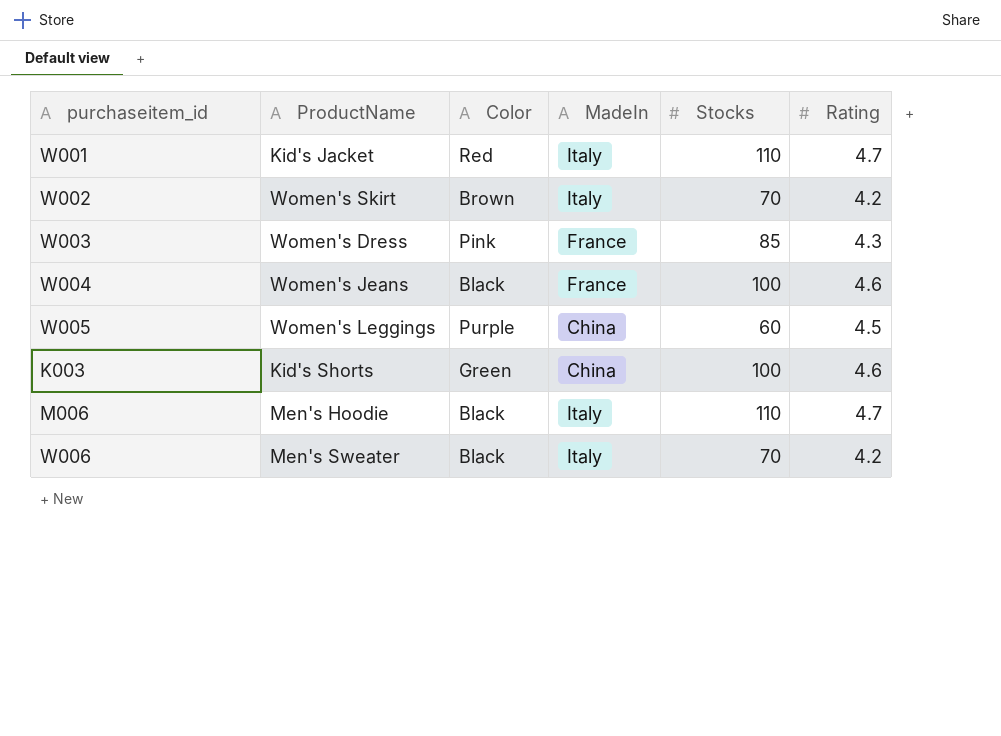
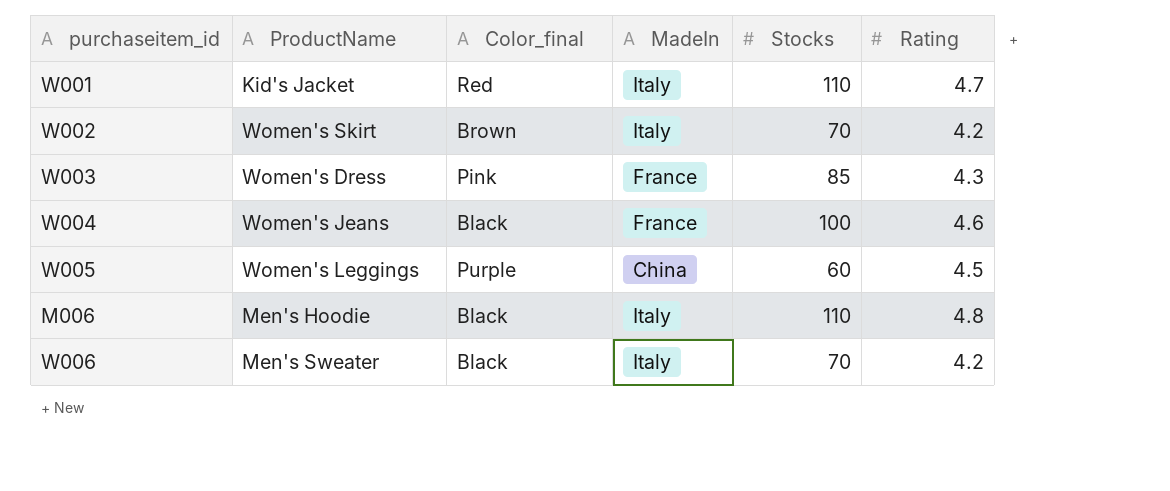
column name: Color -> Color_final
row K003: Kid's Shorts | Green | China | 100 | 4.6 -> none
M006 | Rating: 4.7 -> 4.8

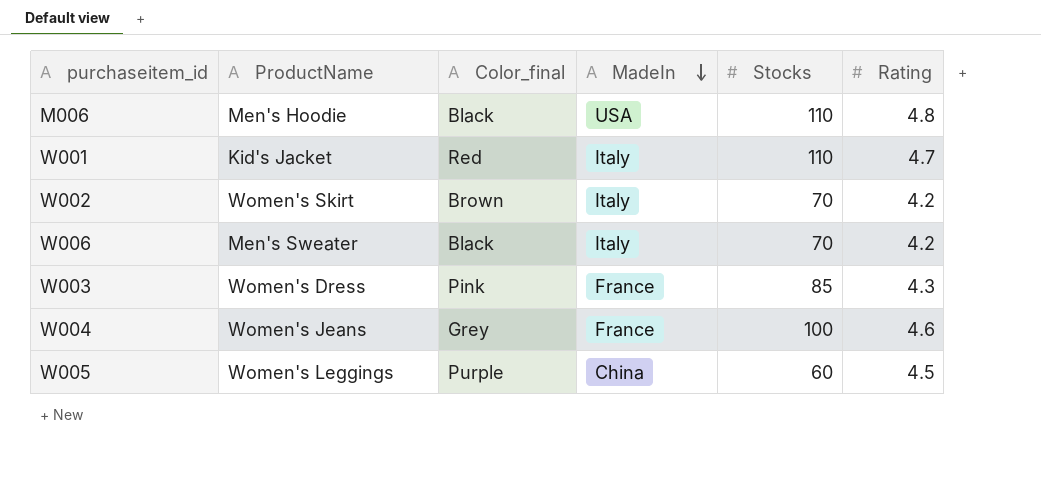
row order: none -> MadeIn descending
M006 | MadeIn: Italy -> USA
W004 | Color_final: Black -> Grey

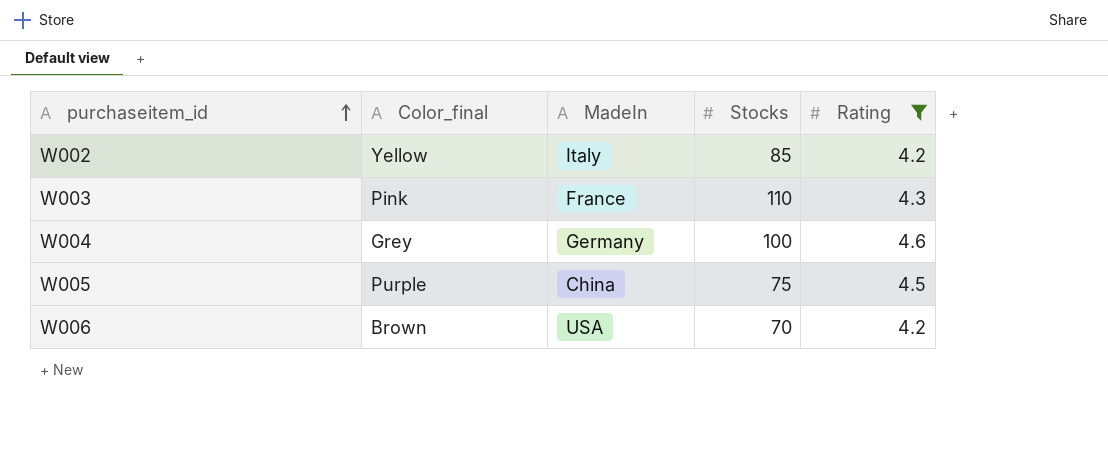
filter: none -> Rating <= 4.6
row order: MadeIn descending -> purchaseitem_id ascending
column ProductName | position: 2 -> none
W002 | Color_final: Brown -> Yellow
W002 | Stocks: 70 -> 85
W003 | Stocks: 85 -> 110
W004 | MadeIn: France -> Germany
W005 | Stocks: 60 -> 75
W006 | Color_final: Black -> Brown
W006 | MadeIn: Italy -> USA

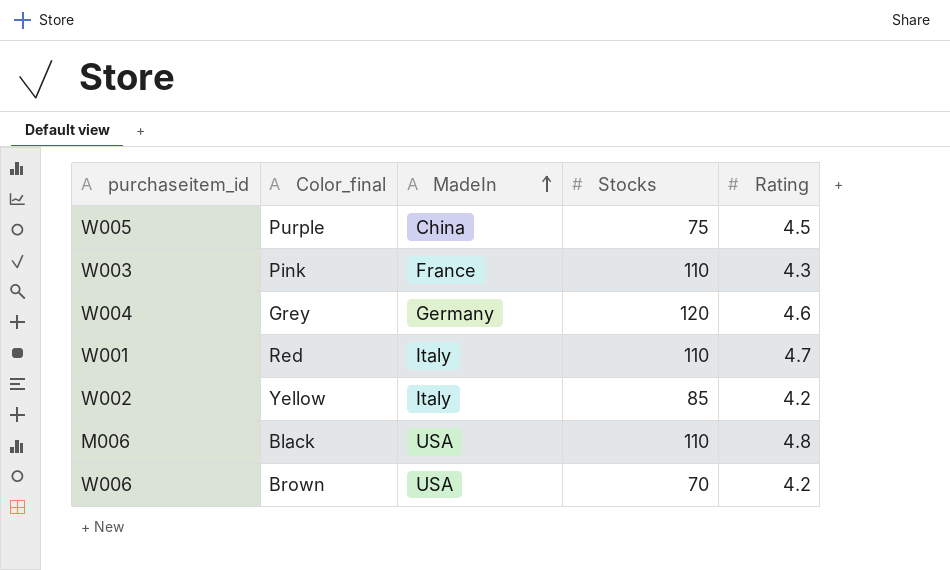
filter: Rating <= 4.6 -> none
row order: purchaseitem_id ascending -> MadeIn ascending
W004 | Stocks: 100 -> 120

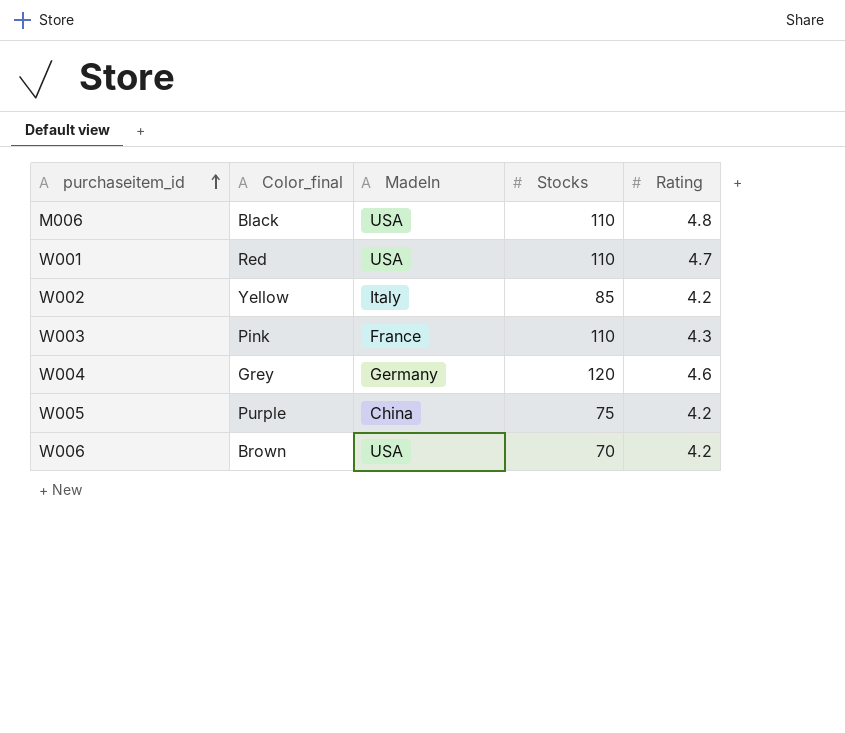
row order: MadeIn ascending -> purchaseitem_id ascending
W001 | MadeIn: Italy -> USA
W005 | Rating: 4.5 -> 4.2

